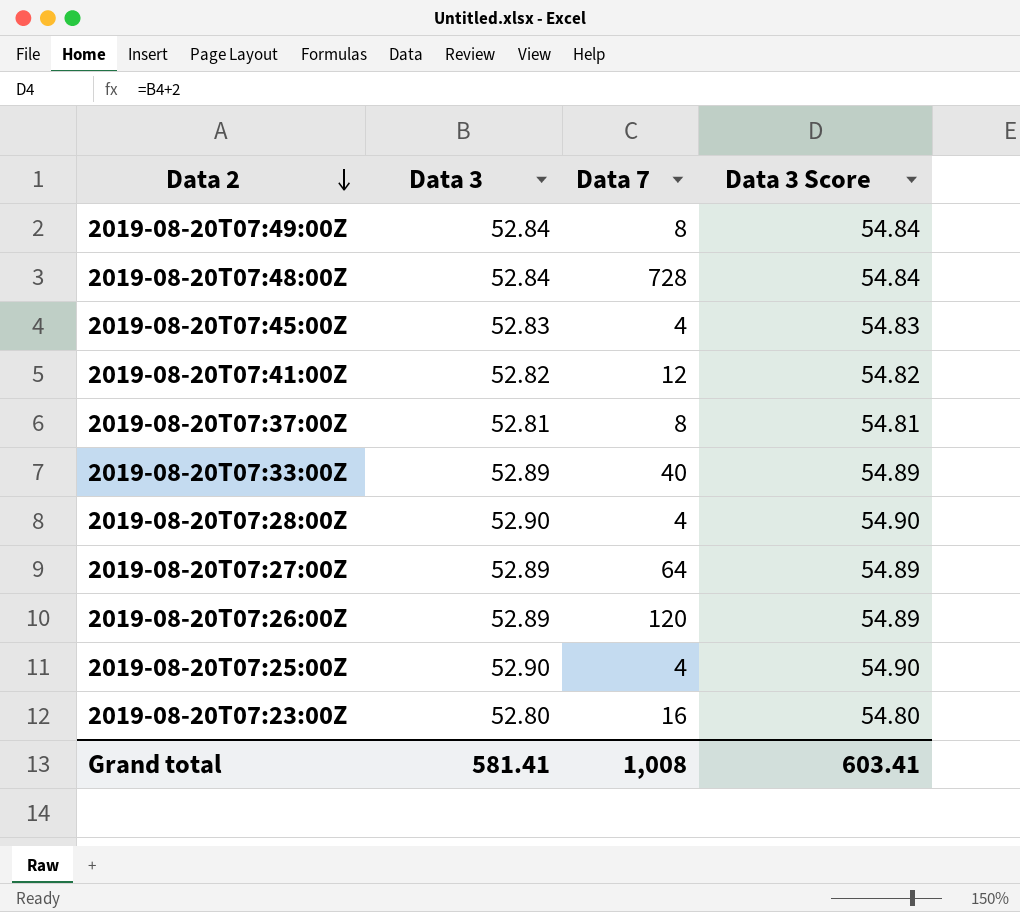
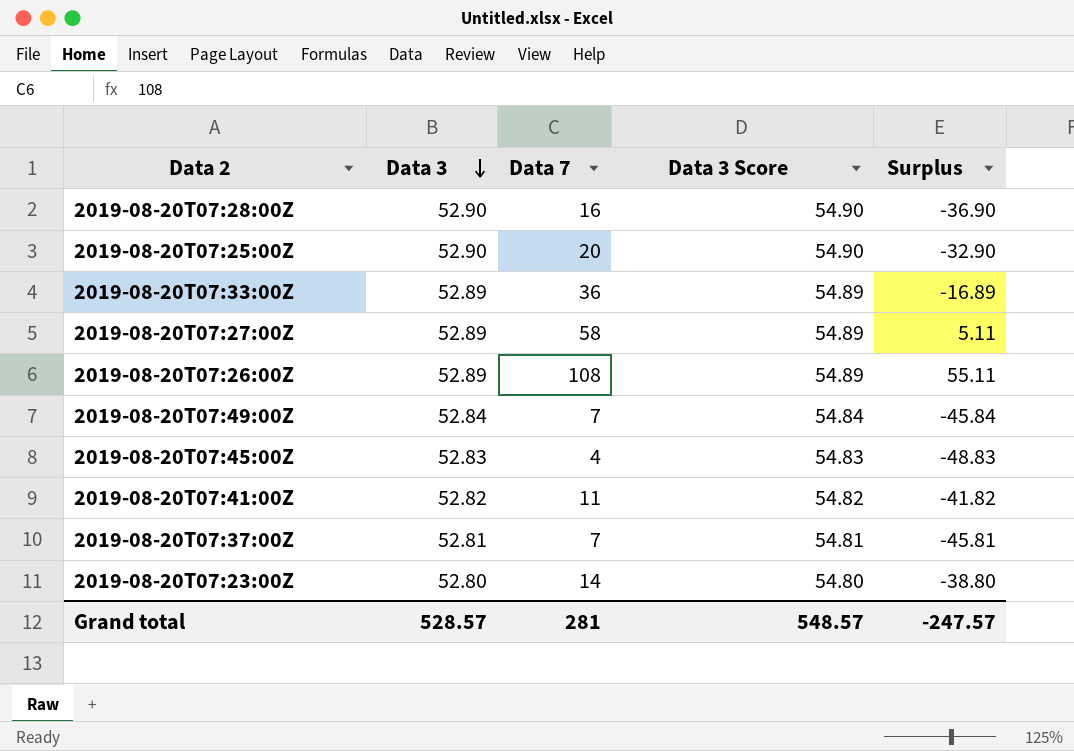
row order: Data 2 descending -> Data 3 descending
column Surplus | formula: none -> [Data 7] - [Data 3]
row 2019-08-20T07:48:00Z: 52.84 | 728 | 54.84 -> none
2019-08-20T07:28:00Z | Data 7: 4 -> 16
2019-08-20T07:25:00Z | Data 7: 4 -> 20
2019-08-20T07:33:00Z | Data 7: 40 -> 36
2019-08-20T07:27:00Z | Data 7: 64 -> 58
2019-08-20T07:26:00Z | Data 7: 120 -> 108
2019-08-20T07:49:00Z | Data 7: 8 -> 7
2019-08-20T07:41:00Z | Data 7: 12 -> 11
2019-08-20T07:37:00Z | Data 7: 8 -> 7
2019-08-20T07:23:00Z | Data 7: 16 -> 14
Grand total | Data 3: 581.41 -> 528.57
Grand total | Data 7: 1,008 -> 281
Grand total | Data 3 Score: 603.41 -> 548.57

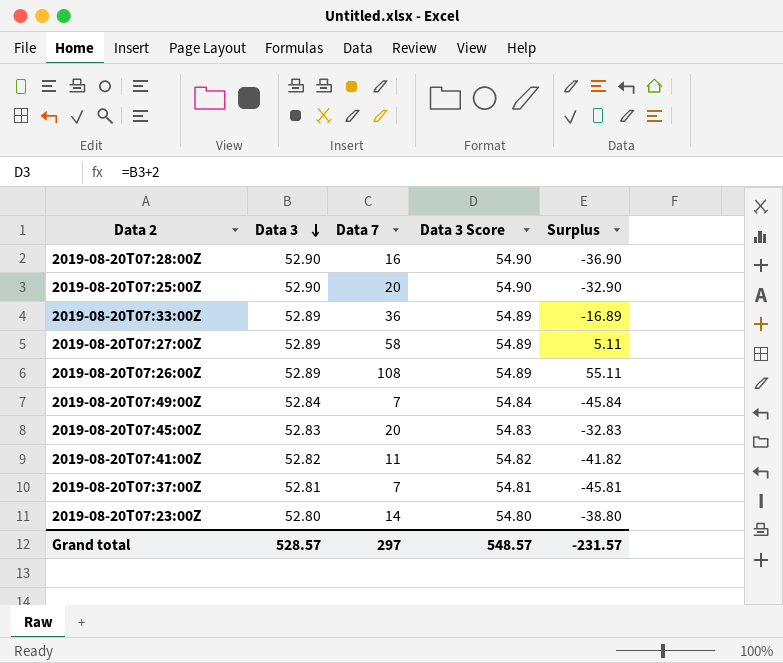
2019-08-20T07:45:00Z | Data 7: 4 -> 20
2019-08-20T07:45:00Z | Surplus: -48.83 -> -32.83
Grand total | Data 7: 281 -> 297
Grand total | Surplus: -247.57 -> -231.57

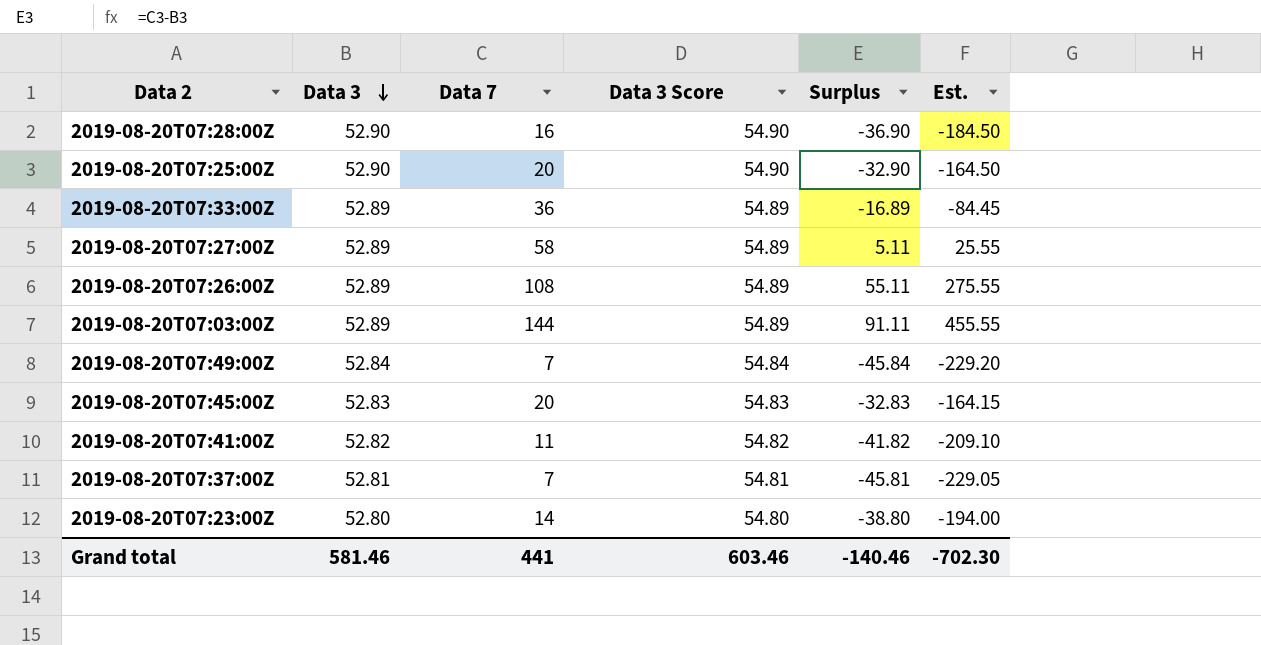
column Est. | formula: none -> [Surplus] * 5
row 2019-08-20T07:03:00Z: none -> 52.89 | 144 | 54.89 | 91.11 | 455.55
Grand total | Data 3: 528.57 -> 581.46
Grand total | Data 7: 297 -> 441
Grand total | Data 3 Score: 548.57 -> 603.46
Grand total | Surplus: -231.57 -> -140.46

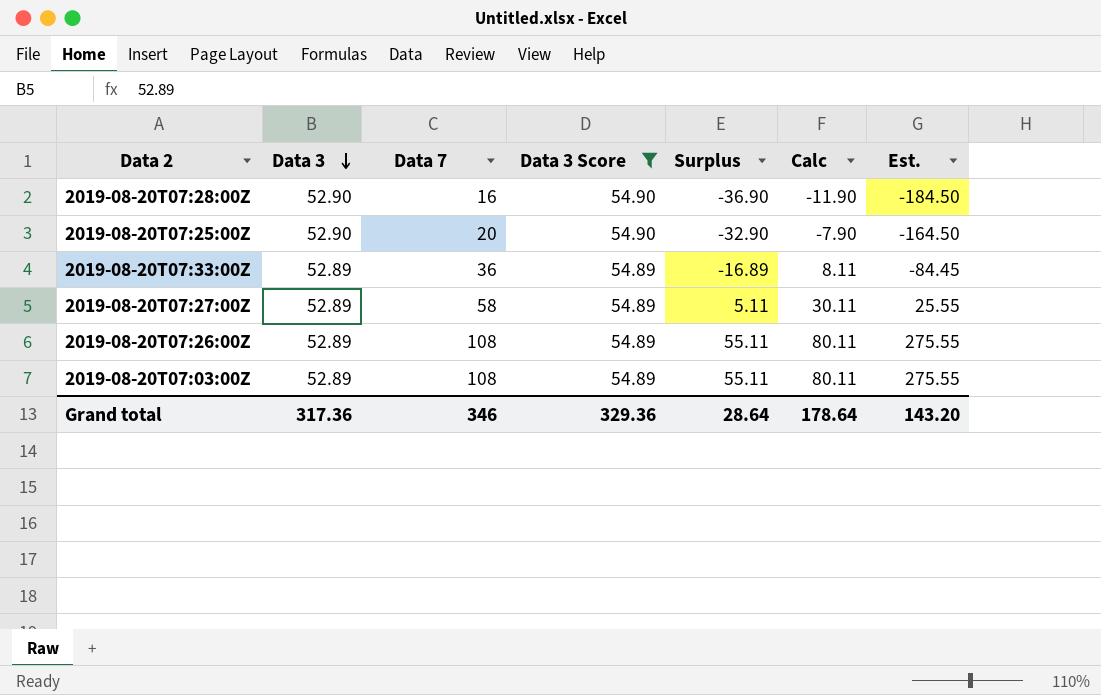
filter: none -> Data 3 Score >= 54.89
column Calc | formula: none -> [Surplus] + 25
2019-08-20T07:03:00Z | Data 7: 144 -> 108
2019-08-20T07:03:00Z | Surplus: 91.11 -> 55.11
2019-08-20T07:03:00Z | Est.: 455.55 -> 275.55
Grand total | Data 3: 581.46 -> 317.36
Grand total | Data 7: 441 -> 346
Grand total | Data 3 Score: 603.46 -> 329.36
Grand total | Surplus: -140.46 -> 28.64
Grand total | Est.: -702.30 -> 143.20

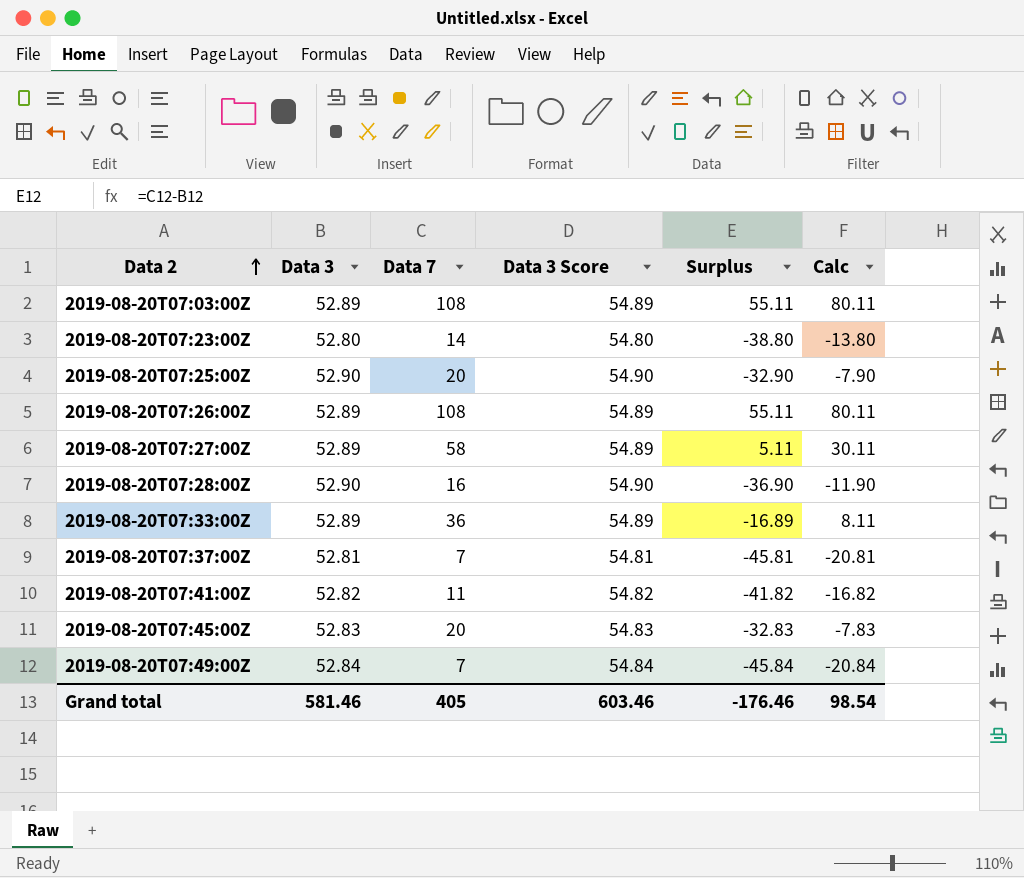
filter: Data 3 Score >= 54.89 -> none
row order: Data 3 descending -> Data 2 ascending
column Est. | formula: [Surplus] * 5 -> none
Grand total | Data 3: 317.36 -> 581.46
Grand total | Data 7: 346 -> 405
Grand total | Data 3 Score: 329.36 -> 603.46
Grand total | Surplus: 28.64 -> -176.46
Grand total | Calc: 178.64 -> 98.54

